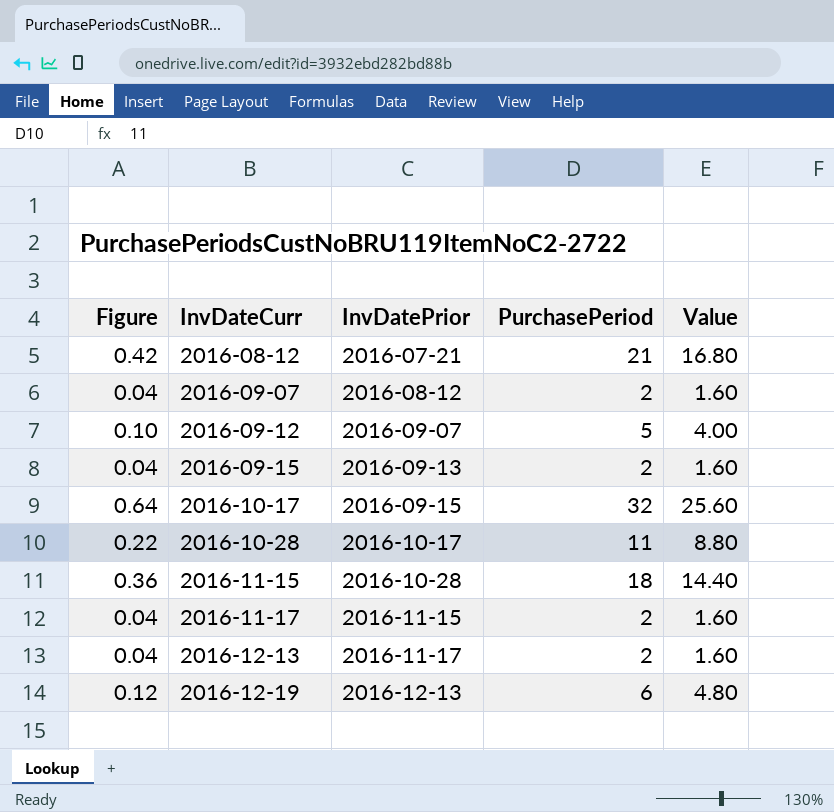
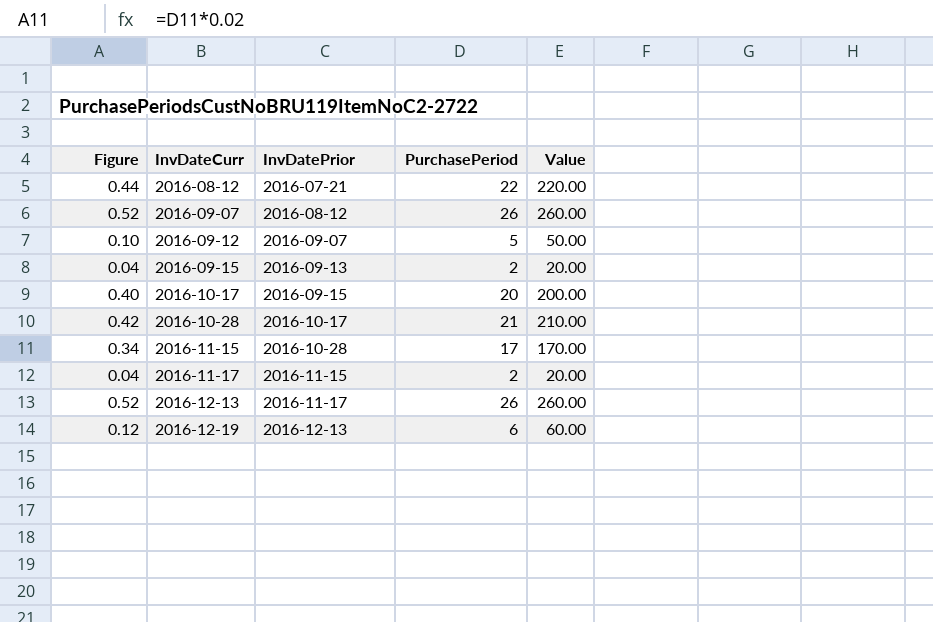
column Value | formula: [PurchasePeriod] * 0.8 -> [PurchasePeriod] * 10
2016-08-12 | Figure: 0.42 -> 0.44
2016-08-12 | PurchasePeriod: 21 -> 22
2016-09-07 | Figure: 0.04 -> 0.52
2016-09-07 | PurchasePeriod: 2 -> 26
2016-10-17 | Figure: 0.64 -> 0.40
2016-10-17 | PurchasePeriod: 32 -> 20
2016-10-28 | Figure: 0.22 -> 0.42
2016-10-28 | PurchasePeriod: 11 -> 21
2016-11-15 | Figure: 0.36 -> 0.34
2016-11-15 | PurchasePeriod: 18 -> 17
2016-12-13 | Figure: 0.04 -> 0.52
2016-12-13 | PurchasePeriod: 2 -> 26

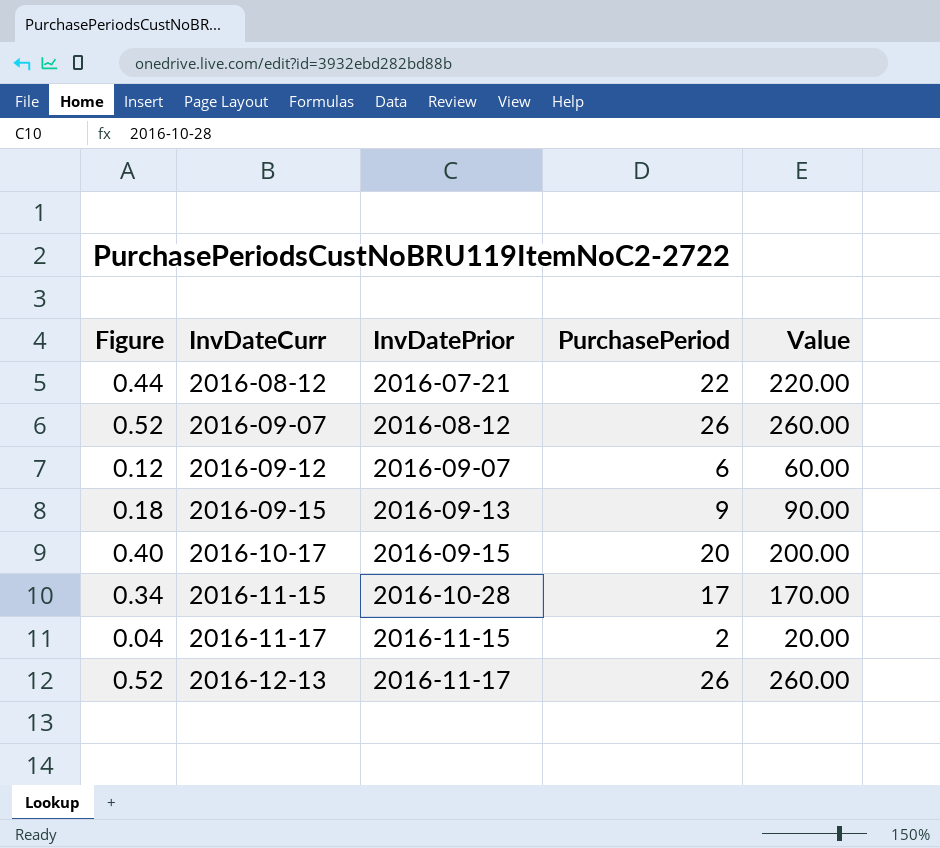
row 2016-10-28: 0.42 | 2016-10-17 | 21 | 210.00 -> none
row 2016-12-19: 0.12 | 2016-12-13 | 6 | 60.00 -> none
2016-09-12 | Figure: 0.10 -> 0.12
2016-09-12 | PurchasePeriod: 5 -> 6
2016-09-12 | Value: 50.00 -> 60.00
2016-09-15 | Figure: 0.04 -> 0.18
2016-09-15 | PurchasePeriod: 2 -> 9
2016-09-15 | Value: 20.00 -> 90.00

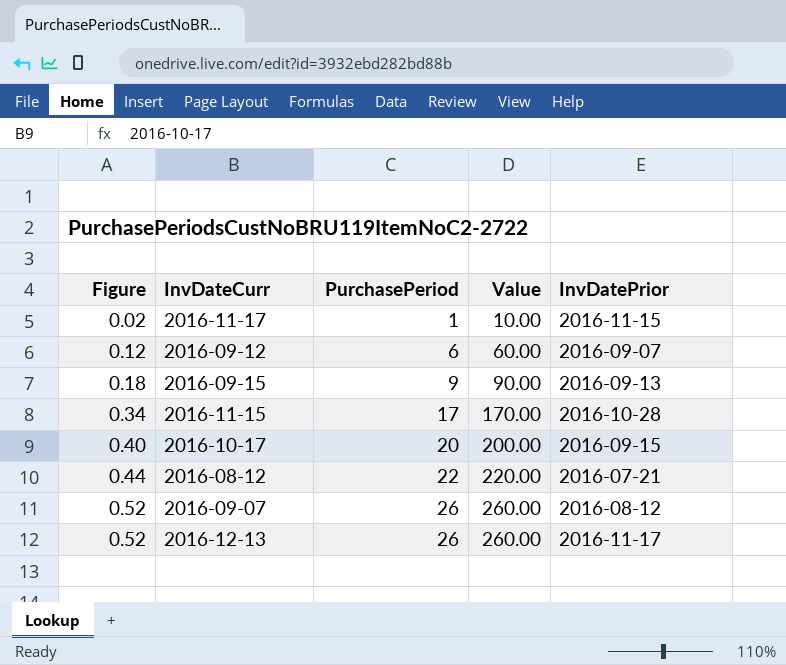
row order: InvDateCurr ascending -> Figure ascending
column InvDatePrior | position: 3 -> 5
2016-11-17 | Figure: 0.04 -> 0.02
2016-11-17 | PurchasePeriod: 2 -> 1
2016-11-17 | Value: 20.00 -> 10.00

